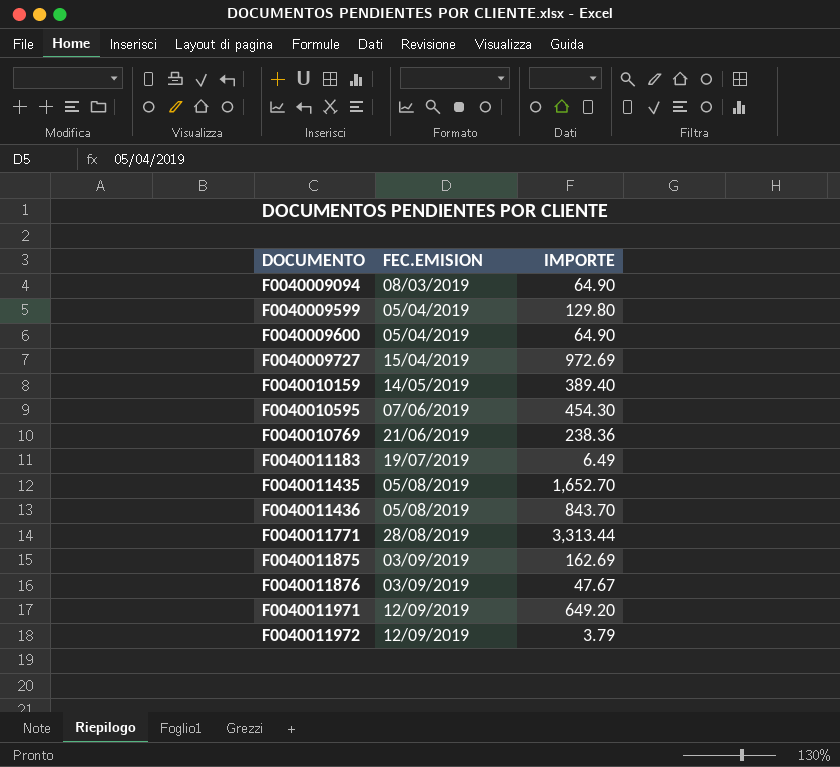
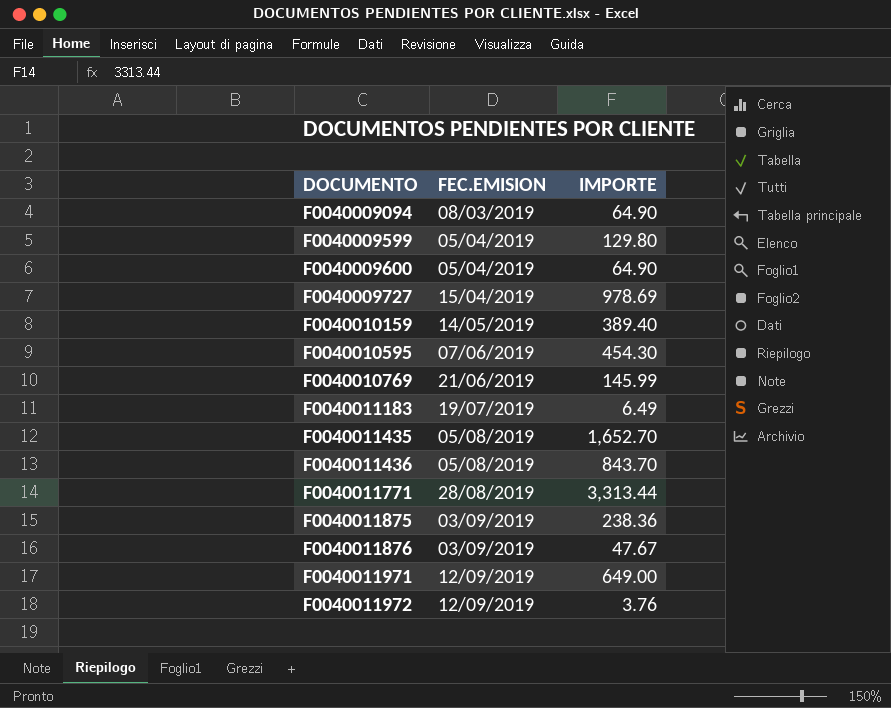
F0040009727 | IMPORTE: 972.69 -> 978.69
F0040010769 | IMPORTE: 238.36 -> 145.99
F0040011875 | IMPORTE: 162.69 -> 238.36
F0040011971 | IMPORTE: 649.20 -> 649.00
F0040011972 | IMPORTE: 3.79 -> 3.76

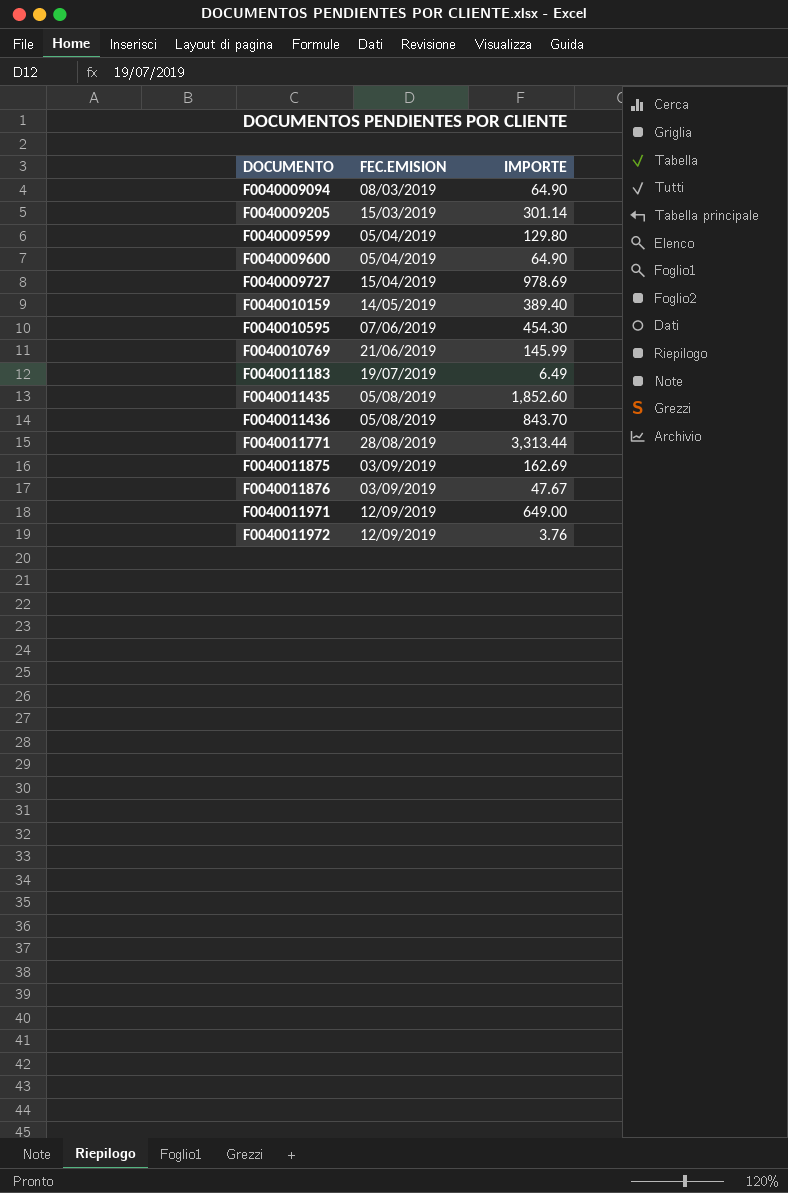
row F0040009205: none -> 15/03/2019 | 301.14
F0040011435 | IMPORTE: 1,652.70 -> 1,852.60
F0040011875 | IMPORTE: 238.36 -> 162.69

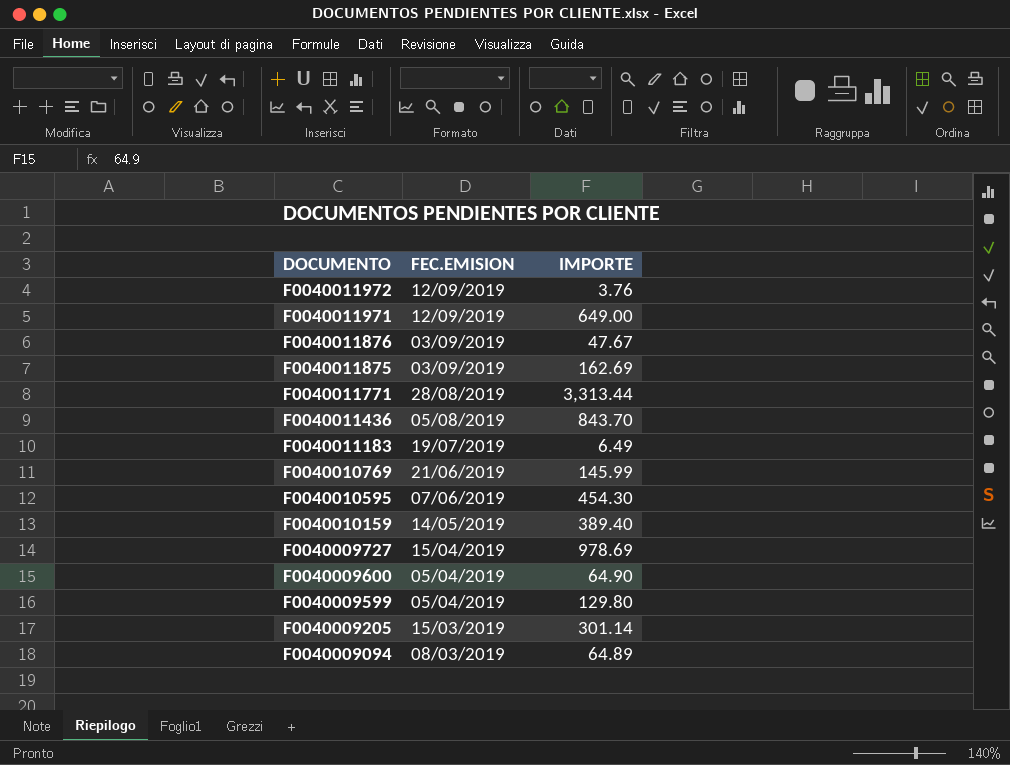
row order: DOCUMENTO ascending -> DOCUMENTO descending
row F0040011435: 05/08/2019 | 1,852.60 -> none
F0040009094 | IMPORTE: 64.90 -> 64.89

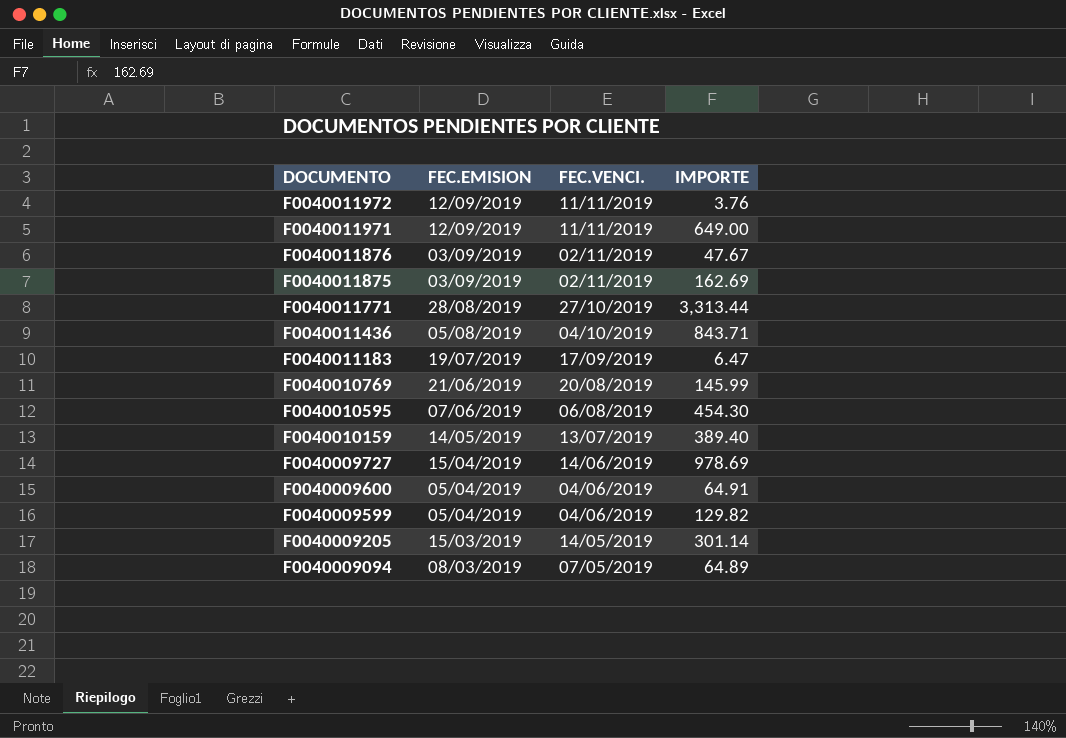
column FEC.VENCI. | position: none -> 3
F0040011436 | IMPORTE: 843.70 -> 843.71
F0040011183 | IMPORTE: 6.49 -> 6.47
F0040009600 | IMPORTE: 64.90 -> 64.91
F0040009599 | IMPORTE: 129.80 -> 129.82

